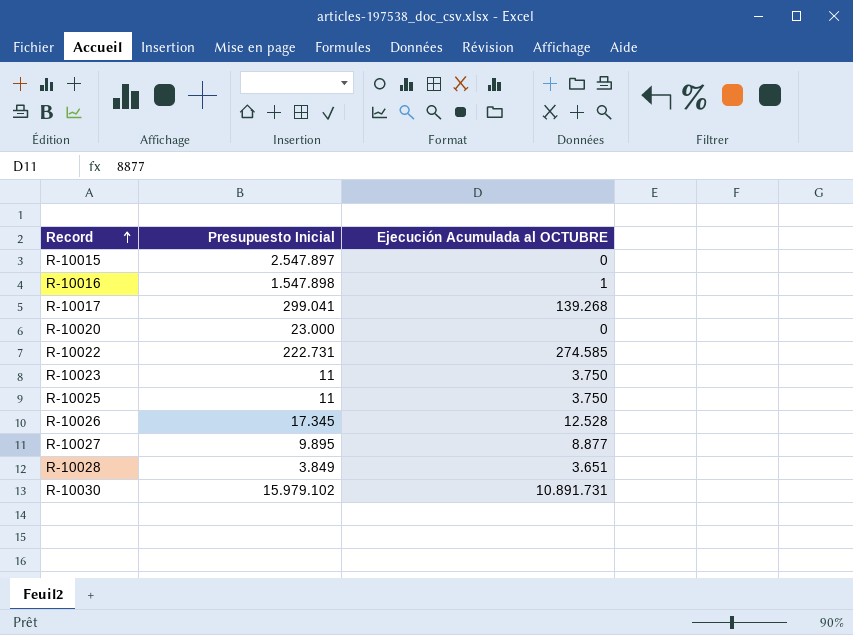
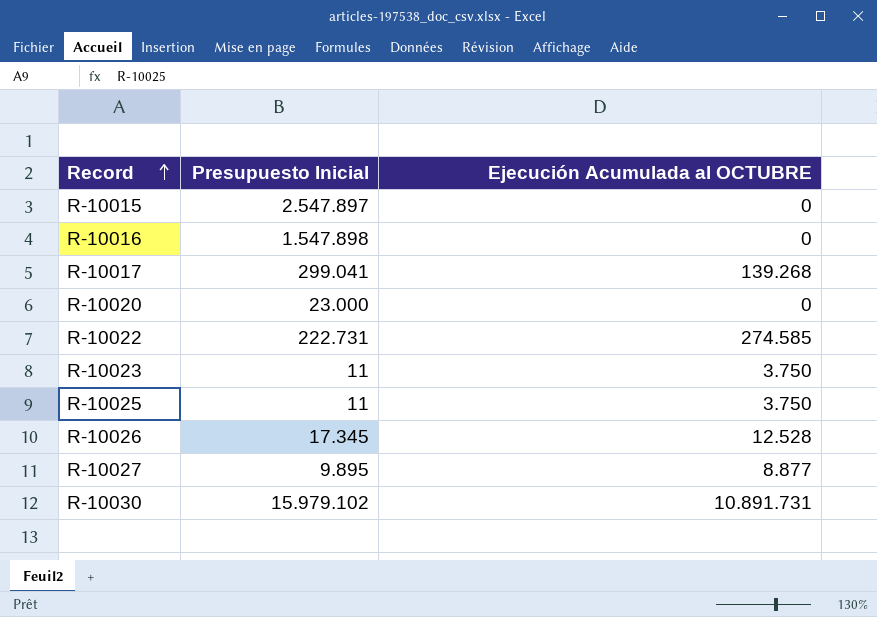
row R-10028: 3.849 | 3.651 -> none
R-10016 | Ejecución Acumulada al OCTUBRE: 1 -> 0

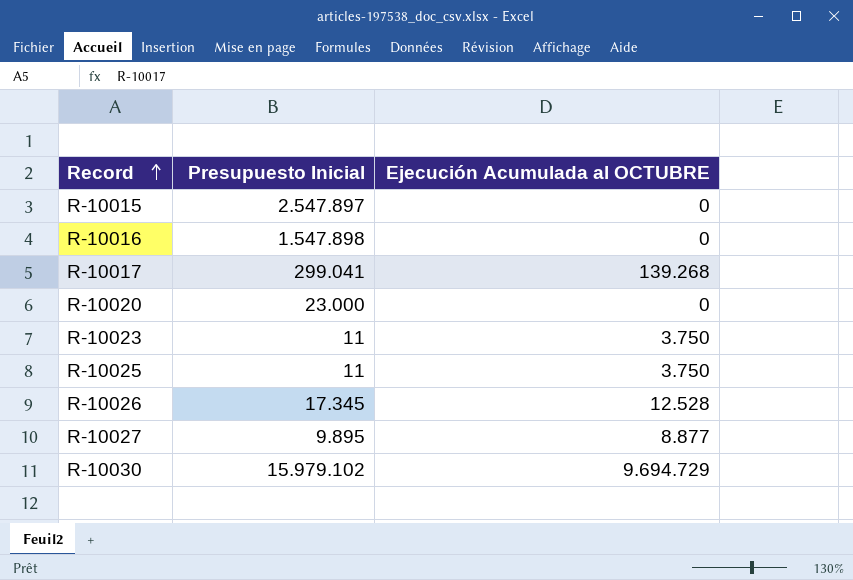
row R-10022: 222.731 | 274.585 -> none
R-10030 | Ejecución Acumulada al OCTUBRE: 10.891.731 -> 9.694.729

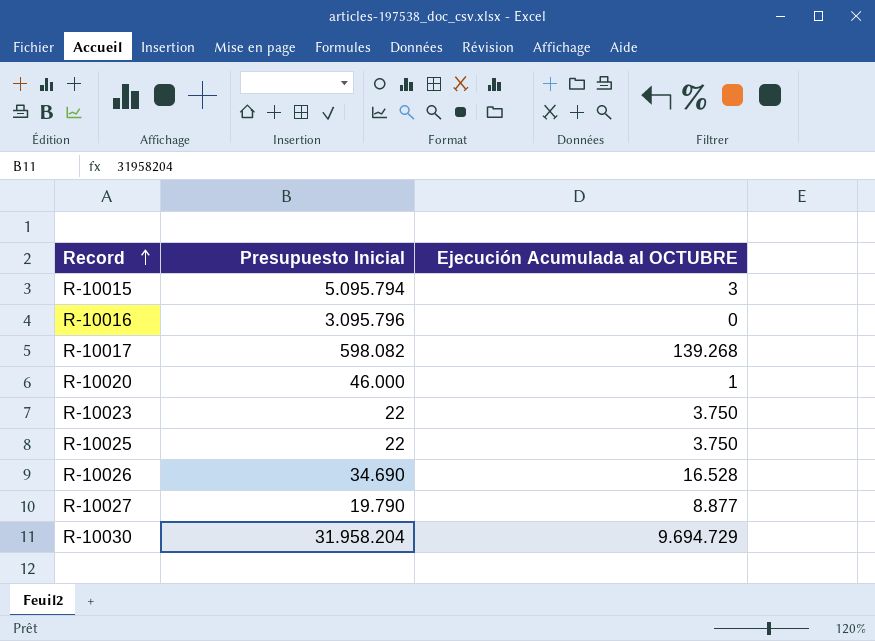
R-10015 | Presupuesto Inicial: 2.547.897 -> 5.095.794
R-10015 | Ejecución Acumulada al OCTUBRE: 0 -> 3
R-10016 | Presupuesto Inicial: 1.547.898 -> 3.095.796
R-10017 | Presupuesto Inicial: 299.041 -> 598.082
R-10020 | Presupuesto Inicial: 23.000 -> 46.000
R-10020 | Ejecución Acumulada al OCTUBRE: 0 -> 1
R-10023 | Presupuesto Inicial: 11 -> 22
R-10025 | Presupuesto Inicial: 11 -> 22
R-10026 | Presupuesto Inicial: 17.345 -> 34.690
R-10026 | Ejecución Acumulada al OCTUBRE: 12.528 -> 16.528
R-10027 | Presupuesto Inicial: 9.895 -> 19.790
R-10030 | Presupuesto Inicial: 15.979.102 -> 31.958.204

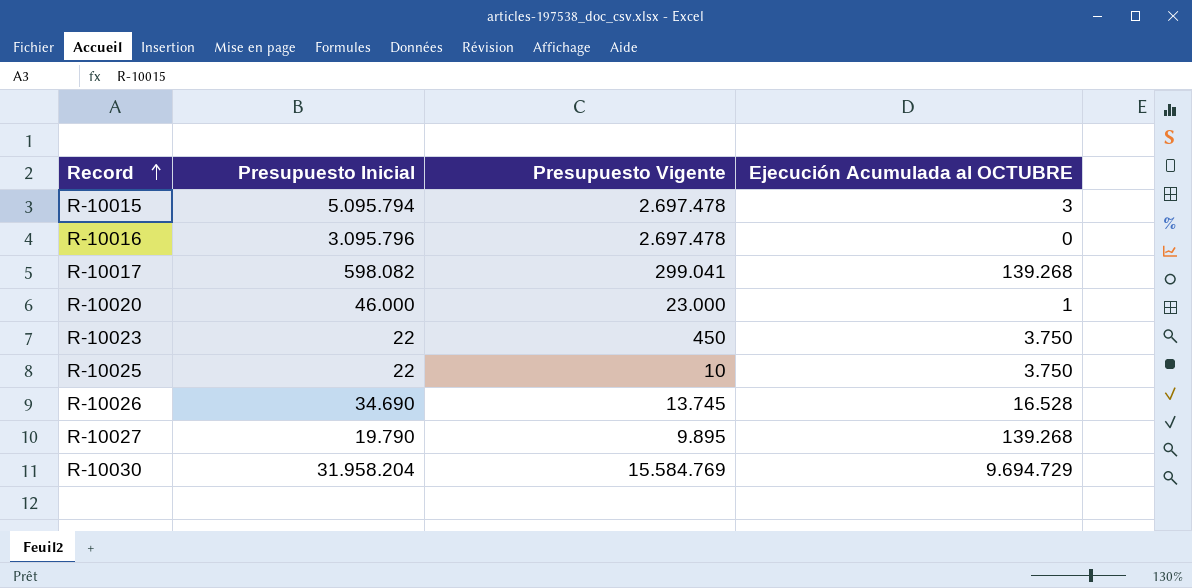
column Presupuesto Vigente | position: none -> 3
R-10027 | Ejecución Acumulada al OCTUBRE: 8.877 -> 139.268

